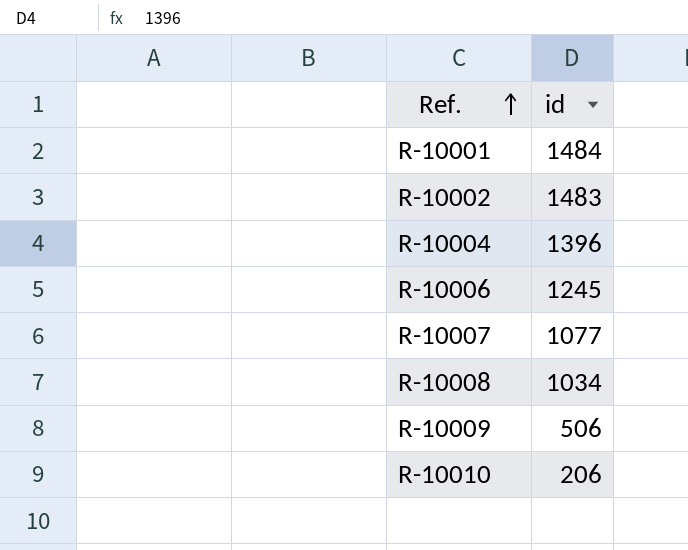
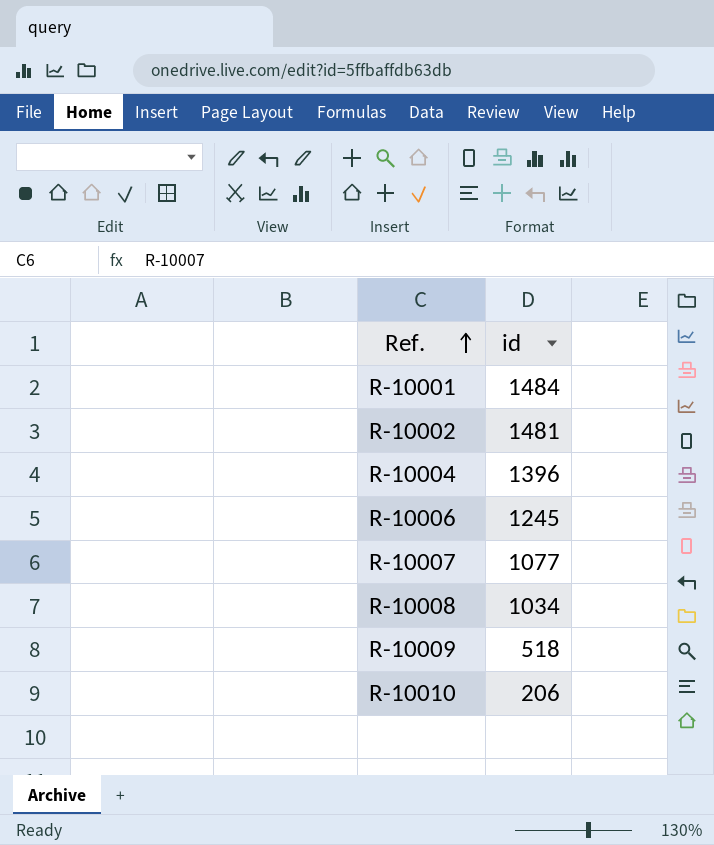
R-10002 | id: 1483 -> 1481
R-10009 | id: 506 -> 518

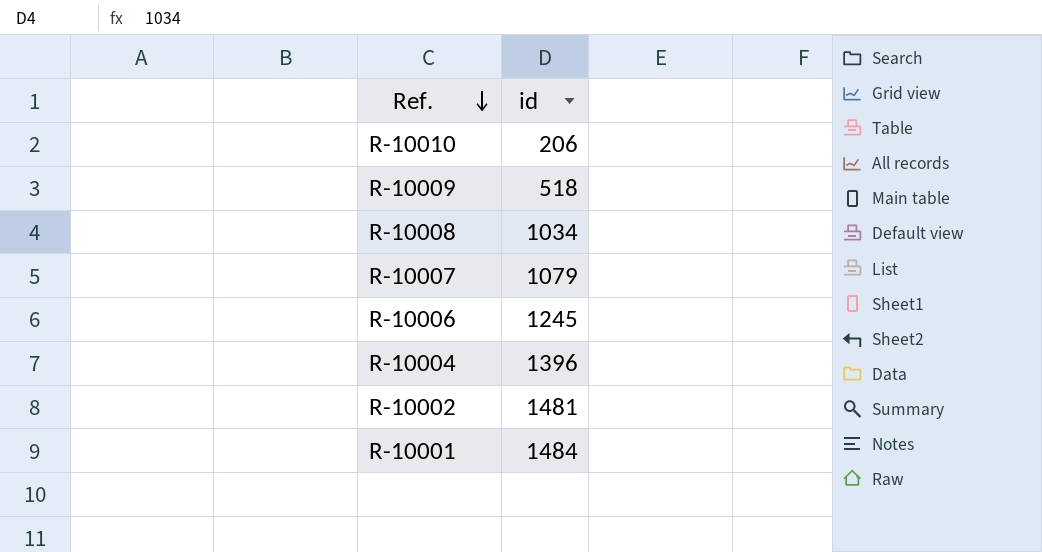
row order: Ref. ascending -> Ref. descending
R-10007 | id: 1077 -> 1079

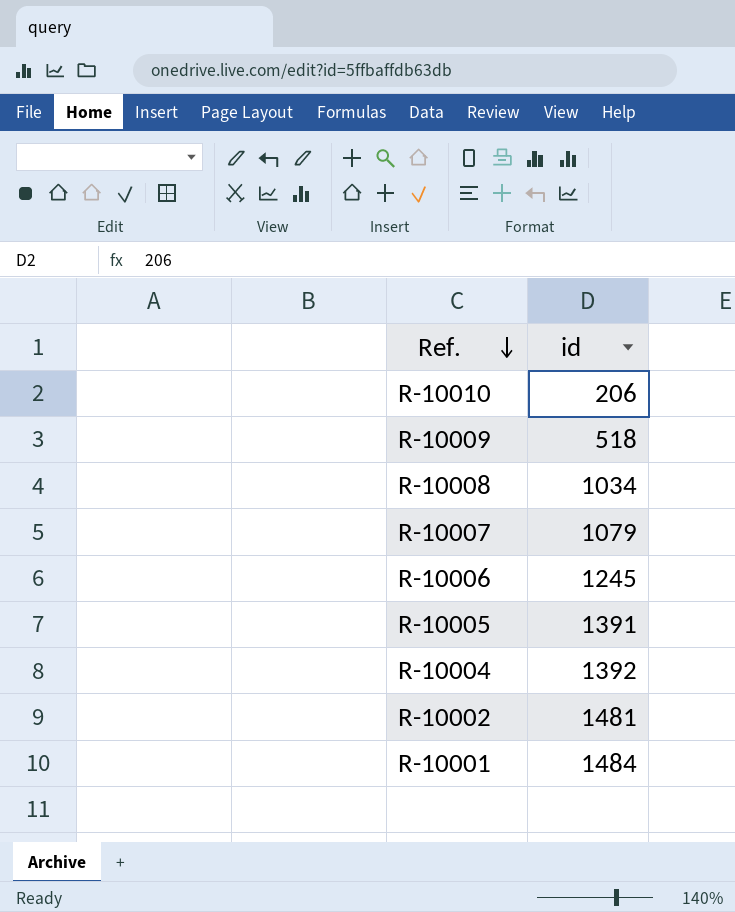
row R-10005: none -> 1391
R-10004 | id: 1396 -> 1392

